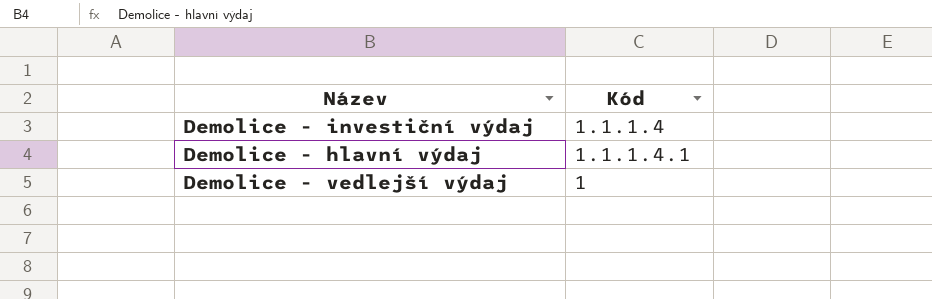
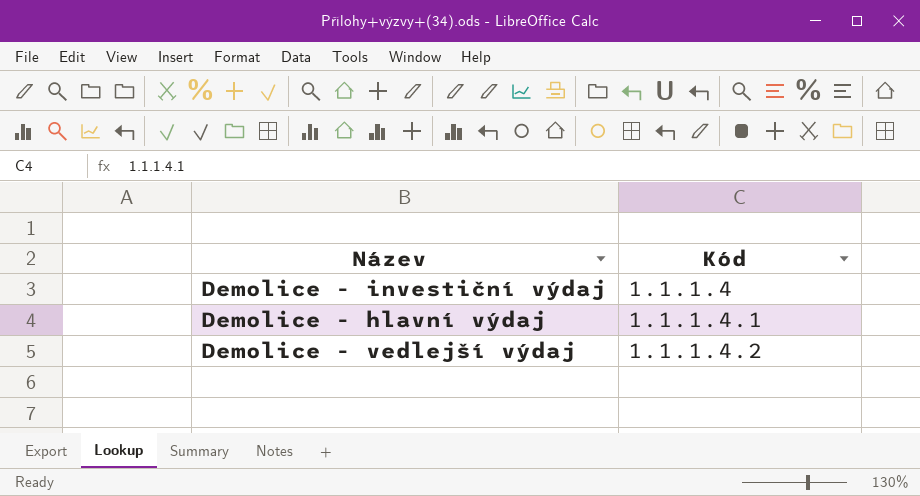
Demolice - vedlejší výdaj | Kód: 1 -> 1.1.1.4.2

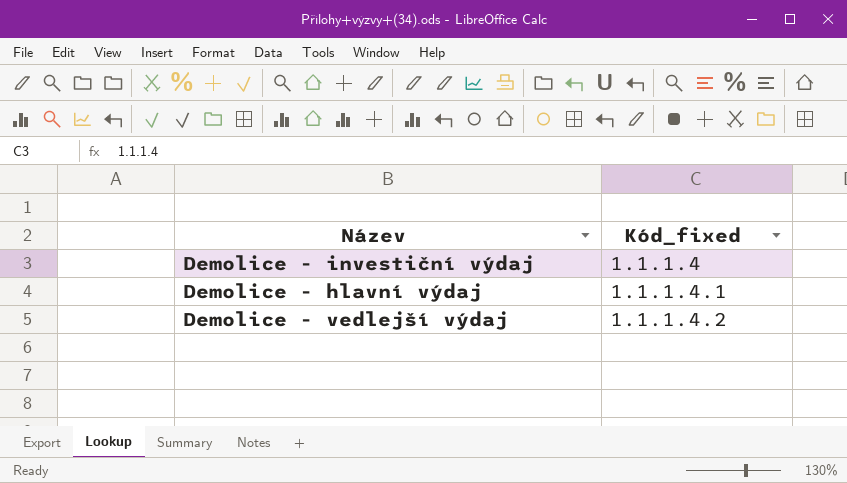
column name: Kód -> Kód_fixed

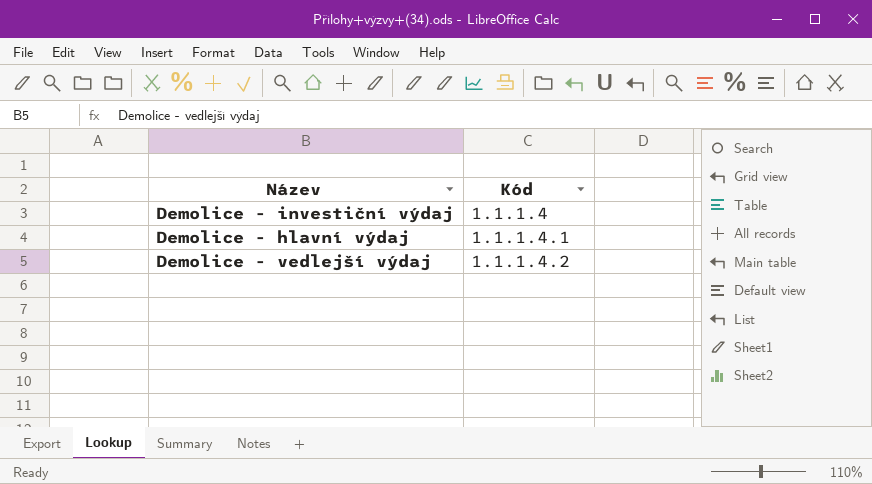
column name: Kód_fixed -> Kód

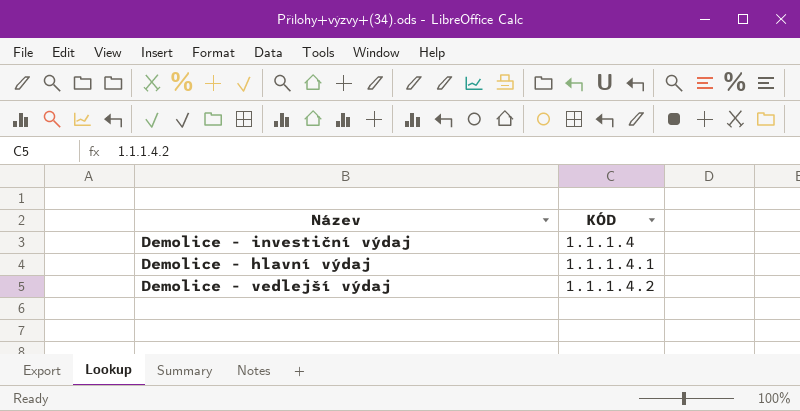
column name: Kód -> KÓD

